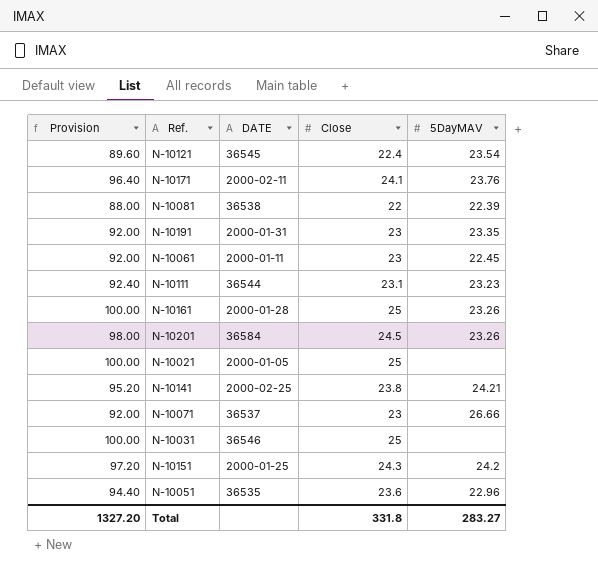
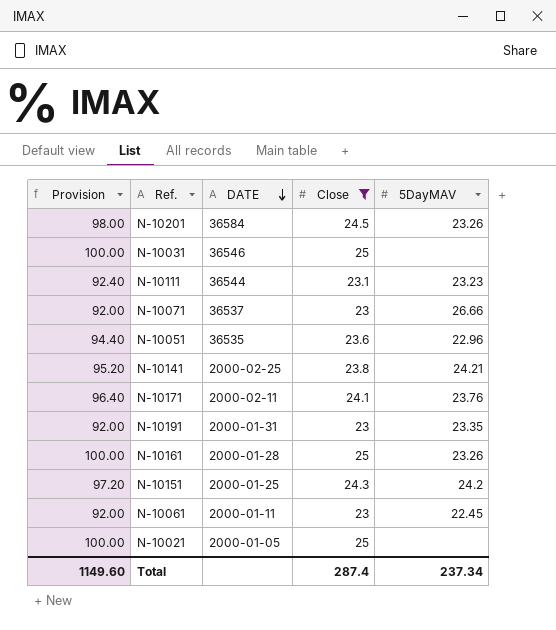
filter: none -> Close >= 23
row order: none -> DATE descending
Total | Provision: 1327.20 -> 1149.60
Total | Close: 331.8 -> 287.4
Total | 5DayMAV: 283.27 -> 237.34

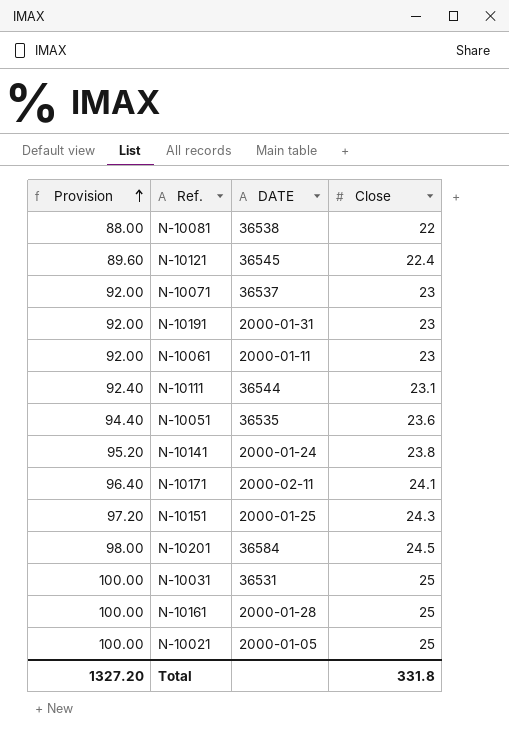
filter: Close >= 23 -> none
row order: DATE descending -> Provision ascending
column 5DayMAV | position: 5 -> none
N-10141 | DATE: 2000-02-25 -> 2000-01-24
N-10031 | DATE: 36546 -> 36531
Total | Provision: 1149.60 -> 1327.20
Total | Close: 287.4 -> 331.8

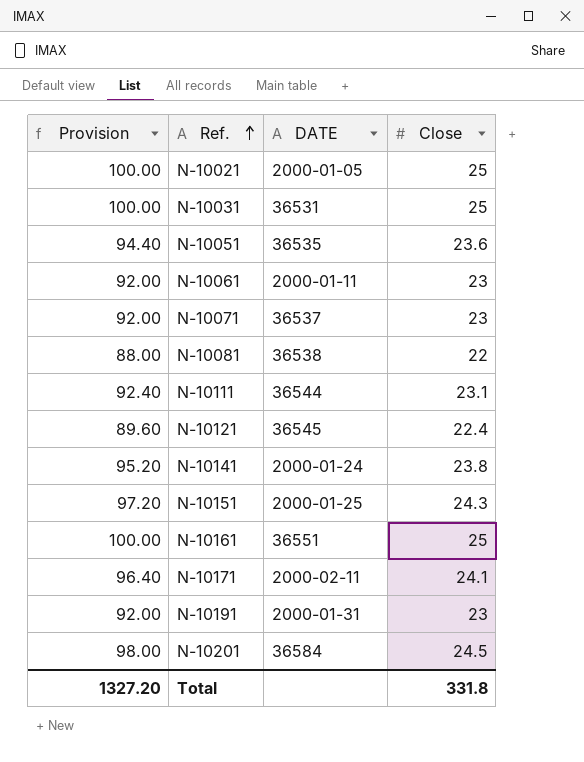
row order: Provision ascending -> Ref. ascending
N-10161 | DATE: 2000-01-28 -> 36551

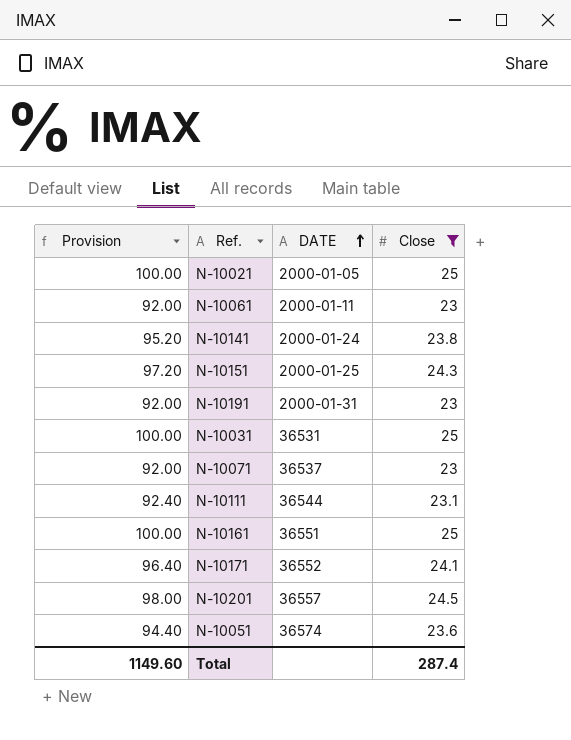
filter: none -> Close >= 23
row order: Ref. ascending -> DATE ascending
N-10171 | DATE: 2000-02-11 -> 36552
N-10201 | DATE: 36584 -> 36557
N-10051 | DATE: 36535 -> 36574
Total | Provision: 1327.20 -> 1149.60
Total | Close: 331.8 -> 287.4

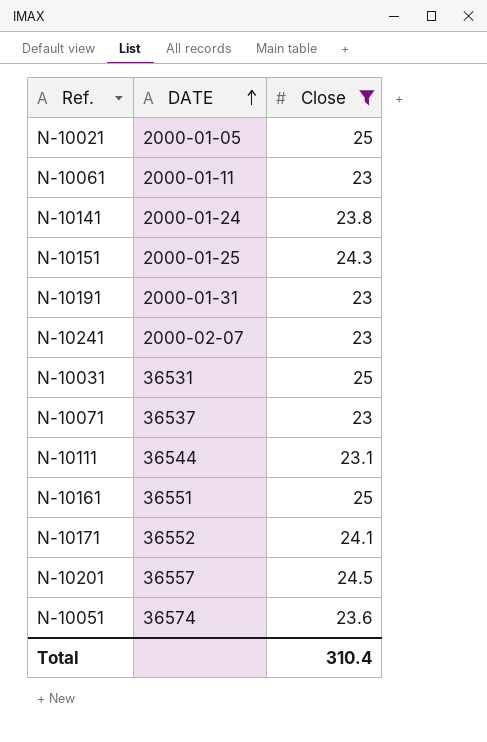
column Provision | formula: [Close] * 4 -> none
row N-10241: none -> 2000-02-07 | 23
Total | Close: 287.4 -> 310.4

